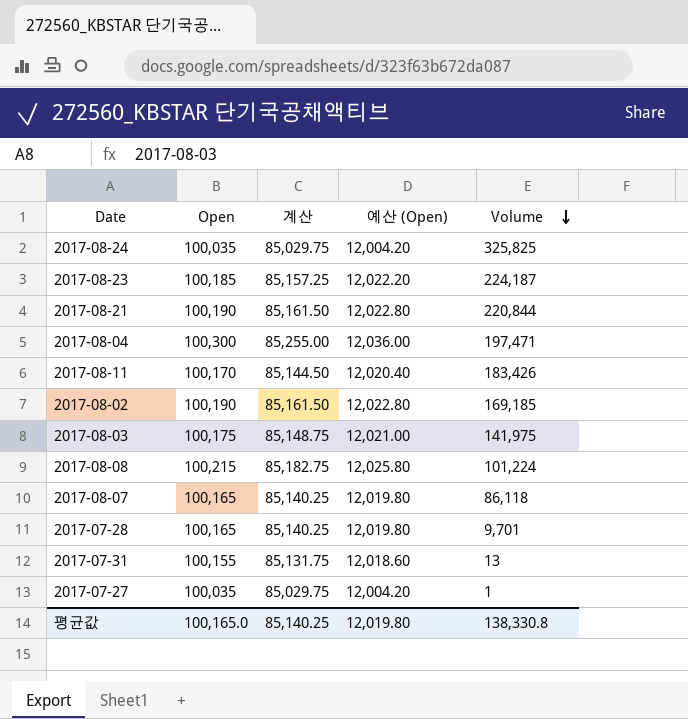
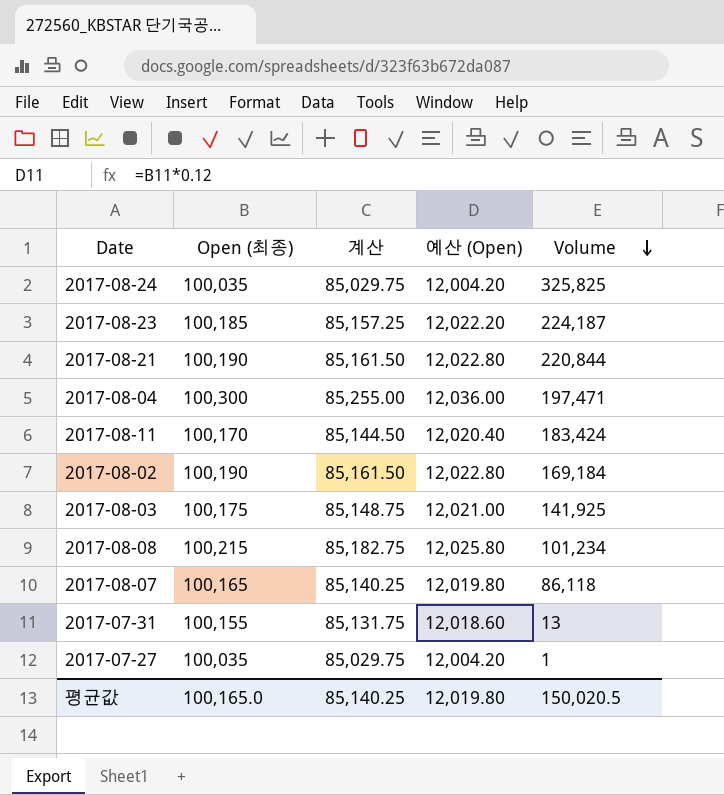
column name: Open -> Open (최종)
row 2017-07-28: 100,165 | 85,140.25 | 12,019.80 | 9,701 -> none
2017-08-11 | Volume: 183,426 -> 183,424
2017-08-02 | Volume: 169,185 -> 169,184
2017-08-03 | Volume: 141,975 -> 141,925
2017-08-08 | Volume: 101,224 -> 101,234
평균값 | Volume: 138,330.8 -> 150,020.5

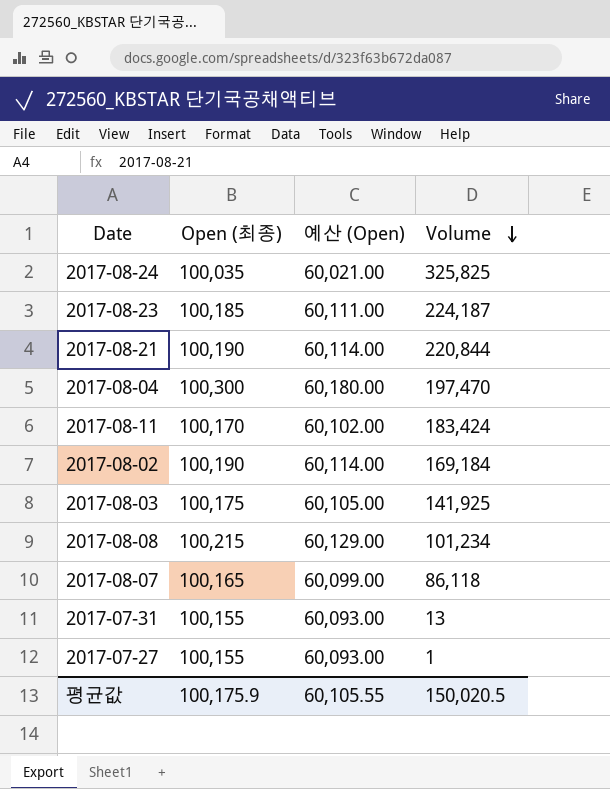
column 계산 | formula: [Open (최종)] * 0.85 -> none
column 예산 (Open) | formula: [Open (최종)] * 0.12 -> [Open (최종)] * 0.6
2017-08-04 | Volume: 197,471 -> 197,470
2017-07-27 | Open (최종): 100,035 -> 100,155
평균값 | Open (최종): 100,165.0 -> 100,175.9
평균값 | 예산 (Open): 12,019.80 -> 60,105.55

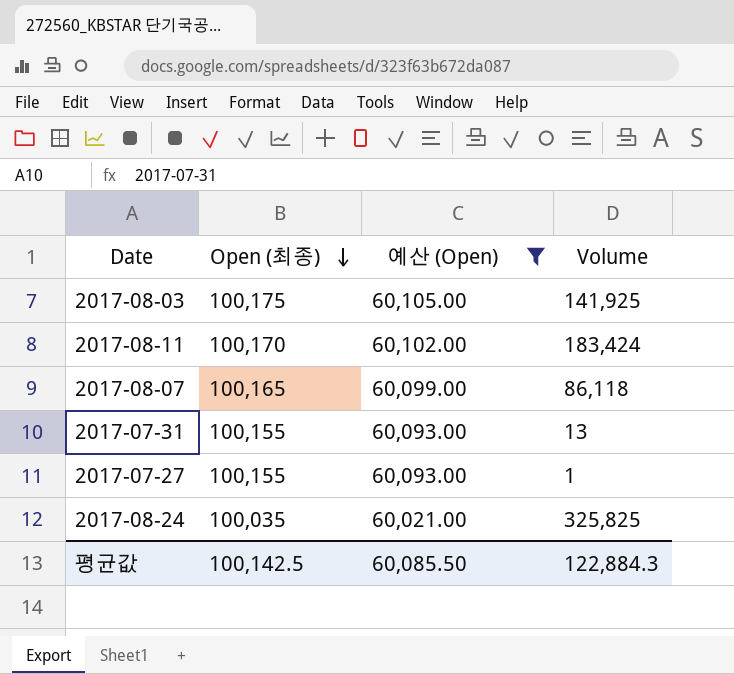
filter: none -> 예산 (Open) <= 60,105.00
row order: Volume descending -> Open (최종) descending
평균값 | Open (최종): 100,175.9 -> 100,142.5
평균값 | 예산 (Open): 60,105.55 -> 60,085.50
평균값 | Volume: 150,020.5 -> 122,884.3

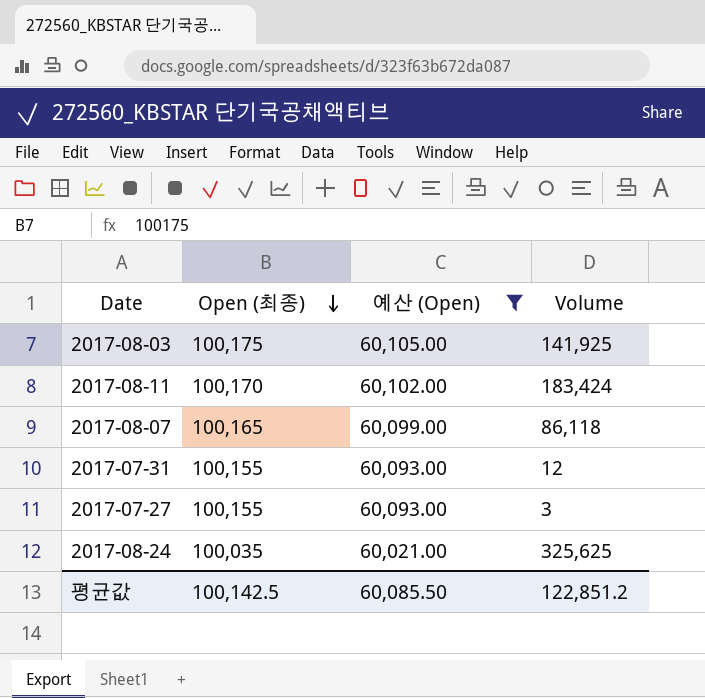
2017-07-31 | Volume: 13 -> 12
2017-07-27 | Volume: 1 -> 3
2017-08-24 | Volume: 325,825 -> 325,625
평균값 | Volume: 122,884.3 -> 122,851.2

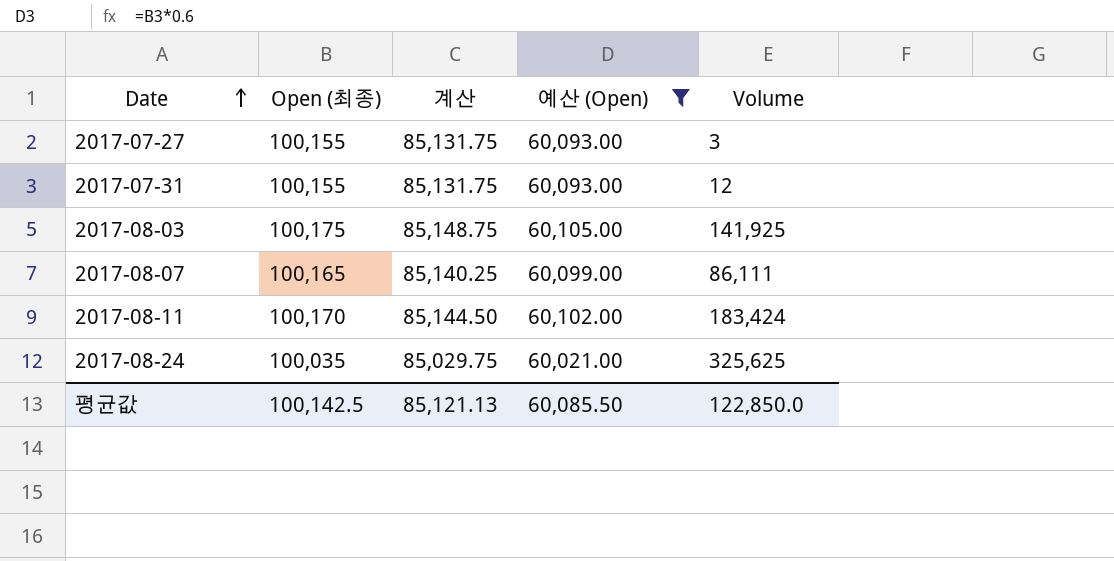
row order: Open (최종) descending -> Date ascending
column 계산 | formula: none -> [Open (최종)] * 0.85
2017-08-07 | Volume: 86,118 -> 86,111
평균값 | Volume: 122,851.2 -> 122,850.0

